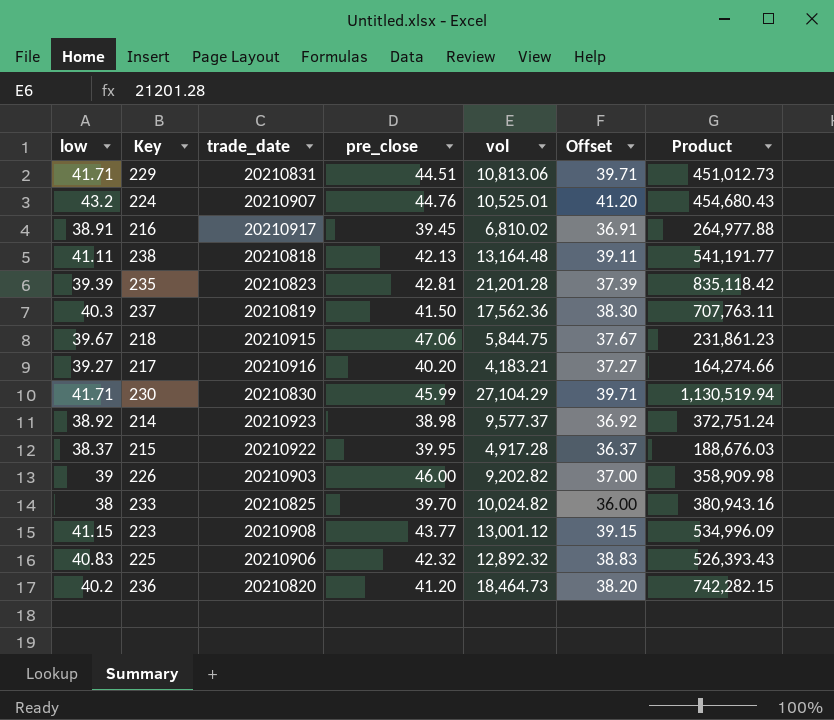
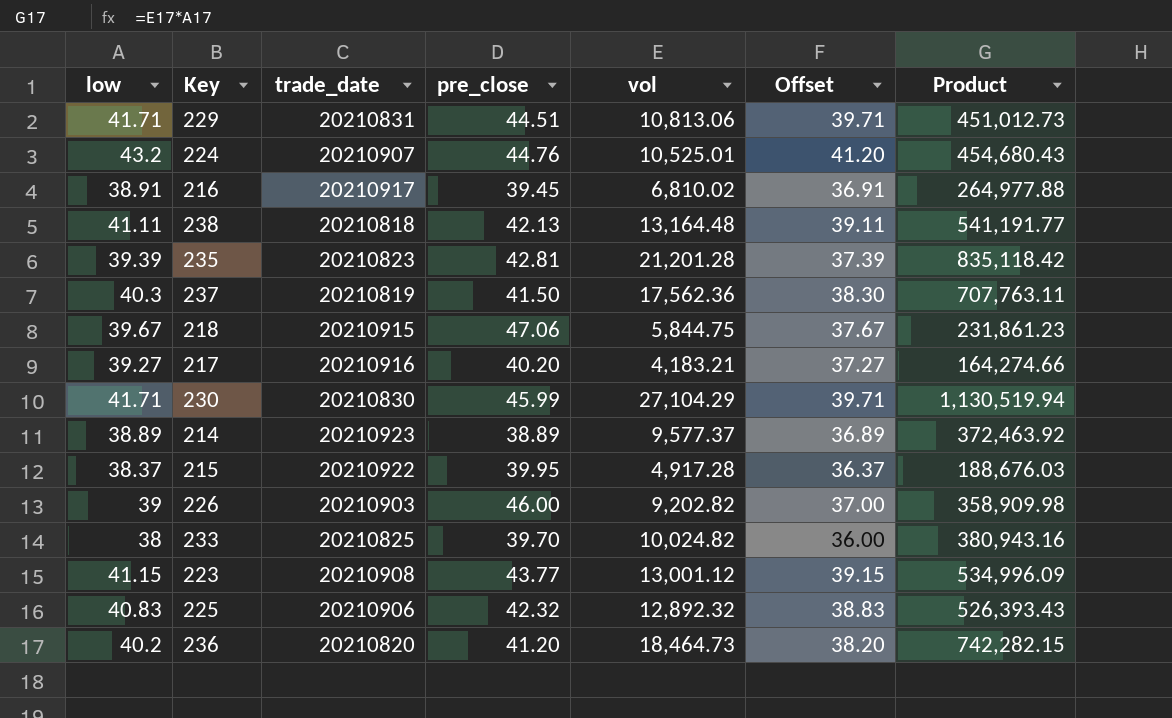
214 | low: 38.92 -> 38.89
214 | pre_close: 38.98 -> 38.89
214 | Offset: 36.92 -> 36.89
214 | Product: 372,751.24 -> 372,463.92

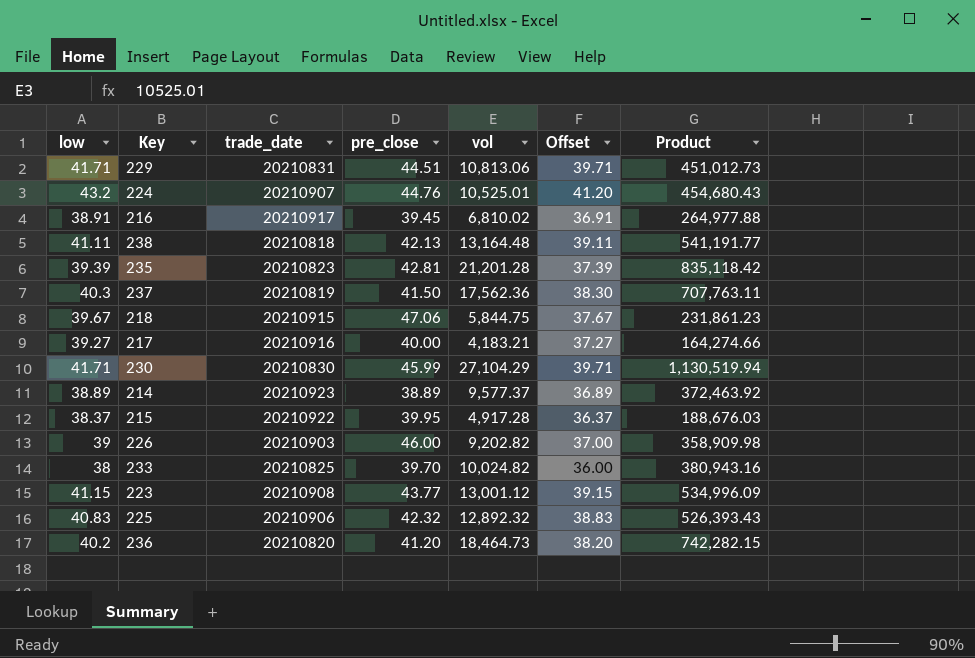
217 | pre_close: 40.20 -> 40.00

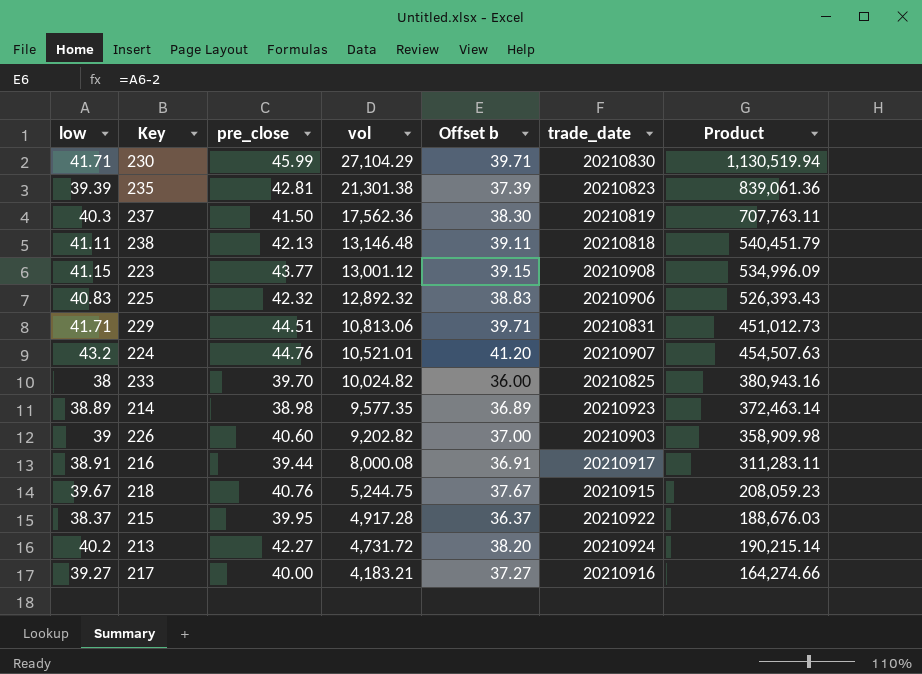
row order: none -> vol descending
column name: Offset -> Offset b
column trade_date | position: 3 -> 6
row 236: 40.2 | 20210820 | 41.20 | 18,464.73 | 38.20 | 742,282.15 -> none
235 | vol: 21,201.28 -> 21,301.38
235 | Product: 835,118.42 -> 839,061.36
238 | vol: 13,164.48 -> 13,146.48
238 | Product: 541,191.77 -> 540,451.79
224 | vol: 10,525.01 -> 10,521.01
224 | Product: 454,680.43 -> 454,507.63
214 | pre_close: 38.89 -> 38.98
214 | vol: 9,577.37 -> 9,577.35
214 | Product: 372,463.92 -> 372,463.14
226 | pre_close: 46.00 -> 40.60
216 | pre_close: 39.45 -> 39.44
216 | vol: 6,810.02 -> 8,000.08
216 | Product: 264,977.88 -> 311,283.11
218 | pre_close: 47.06 -> 40.76
218 | vol: 5,844.75 -> 5,244.75
218 | Product: 231,861.23 -> 208,059.23
row 213: none -> 40.2 | 42.27 | 4,731.72 | 38.20 | 20210924 | 190,215.14

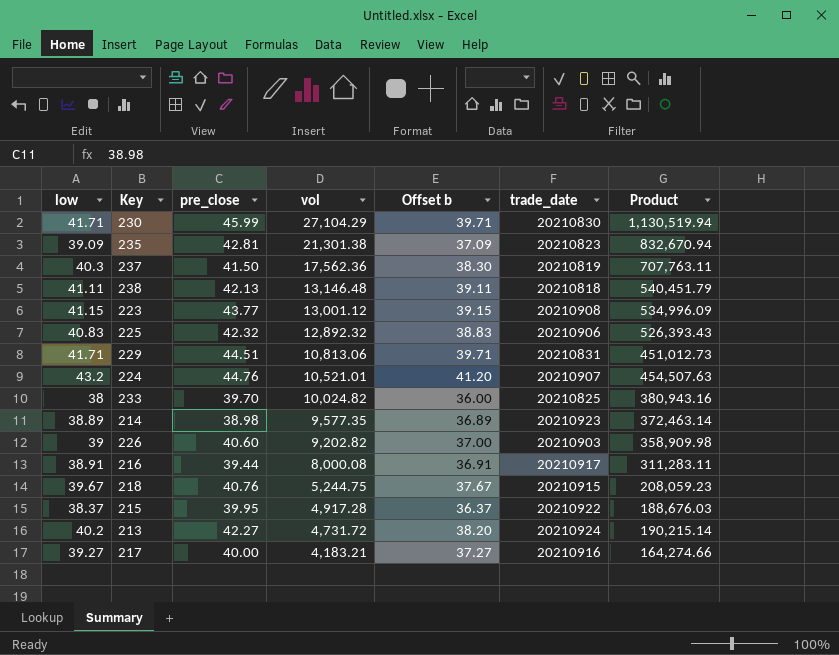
235 | low: 39.39 -> 39.09
235 | Offset b: 37.39 -> 37.09
235 | Product: 839,061.36 -> 832,670.94

